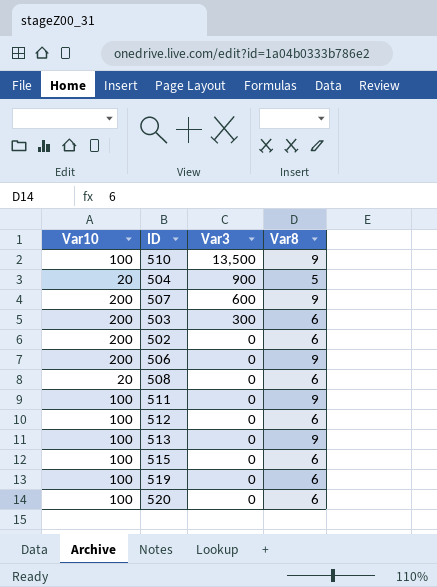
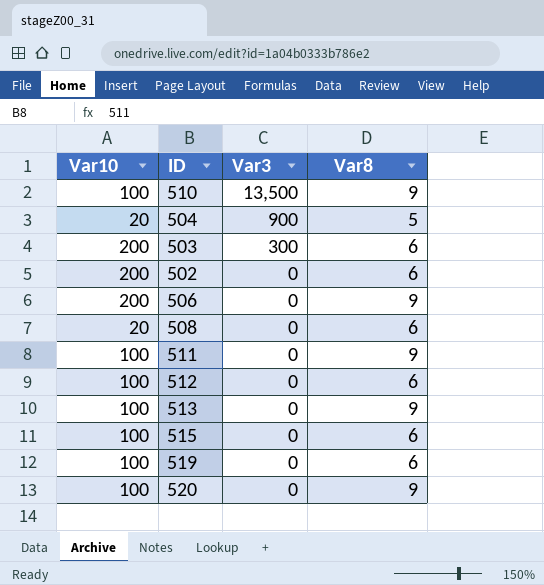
row 507: 200 | 600 | 9 -> none
520 | Var8: 6 -> 9

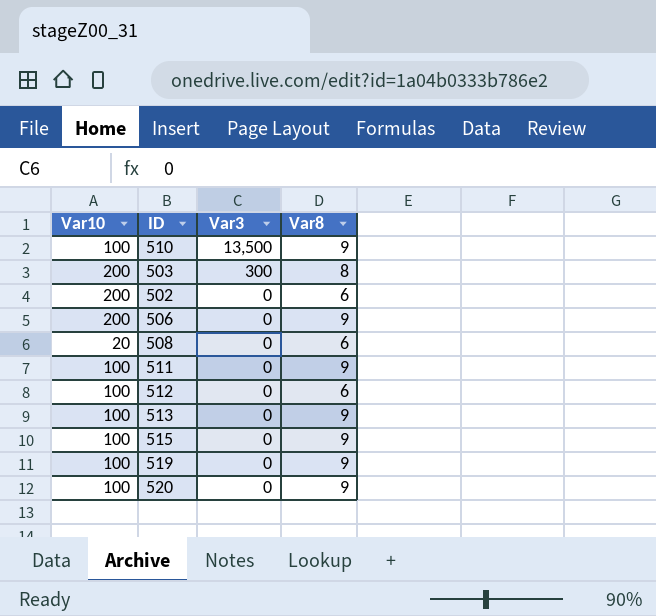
row 504: 20 | 900 | 5 -> none
503 | Var8: 6 -> 8
515 | Var8: 6 -> 9
519 | Var8: 6 -> 9

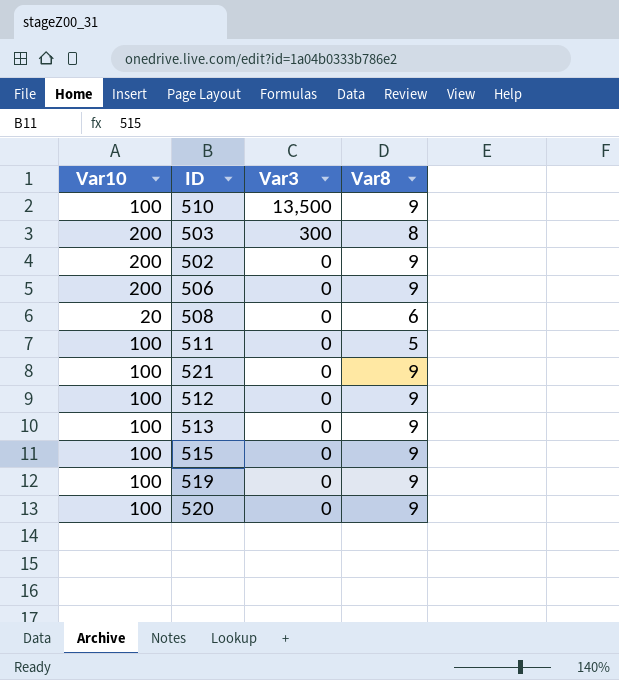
502 | Var8: 6 -> 9
511 | Var8: 9 -> 5
row 521: none -> 100 | 0 | 9
512 | Var8: 6 -> 9

